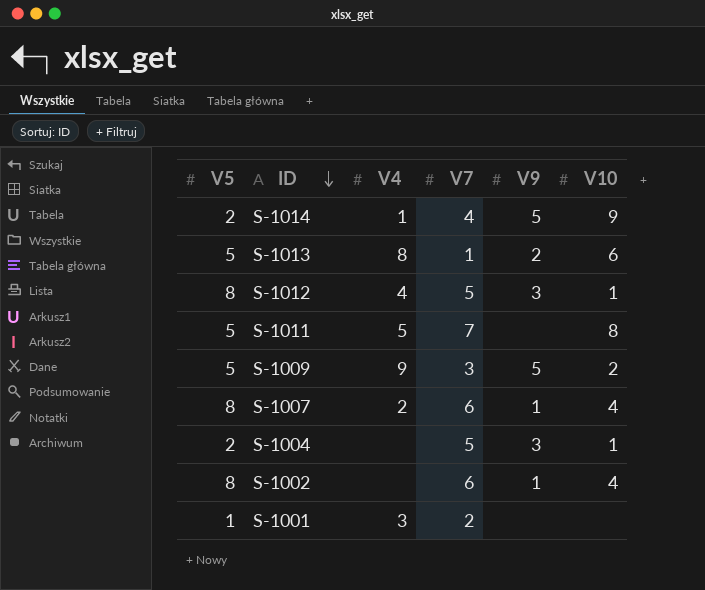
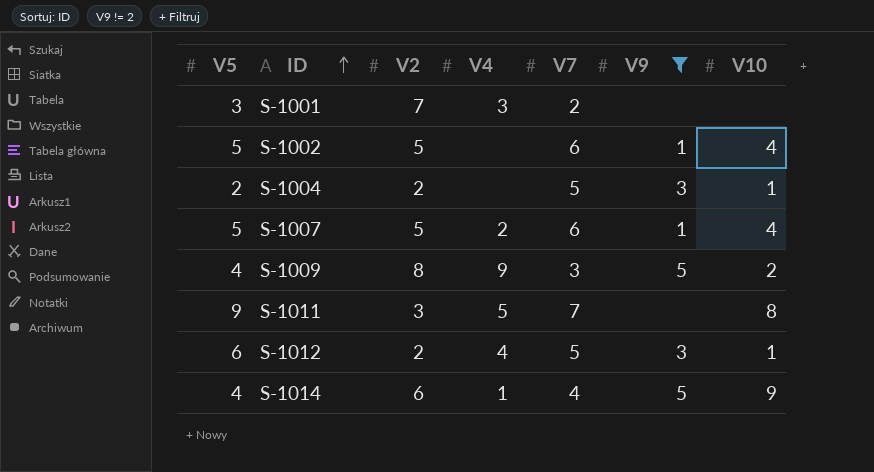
filter: none -> V9 != 2
row order: ID descending -> ID ascending
column V2 | position: none -> 3
S-1001 | V5: 1 -> 3
S-1002 | V5: 8 -> 5
S-1007 | V5: 8 -> 5
S-1009 | V5: 5 -> 4
S-1011 | V5: 5 -> 9
S-1012 | V5: 8 -> 6
S-1014 | V5: 2 -> 4

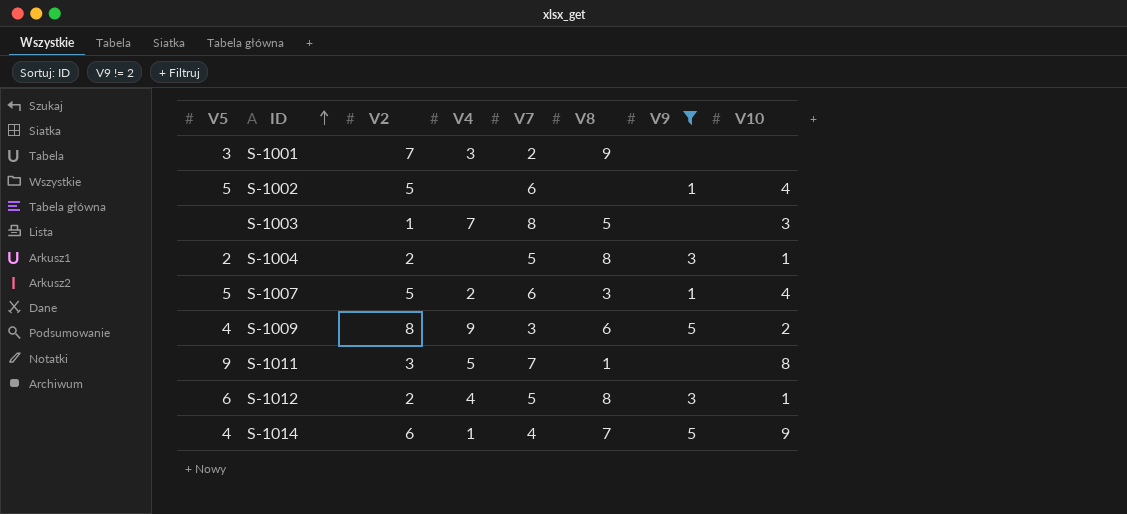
column V8 | position: none -> 6
row S-1003: none -> none | 1 | 7 | 8 | 5 | none | 3

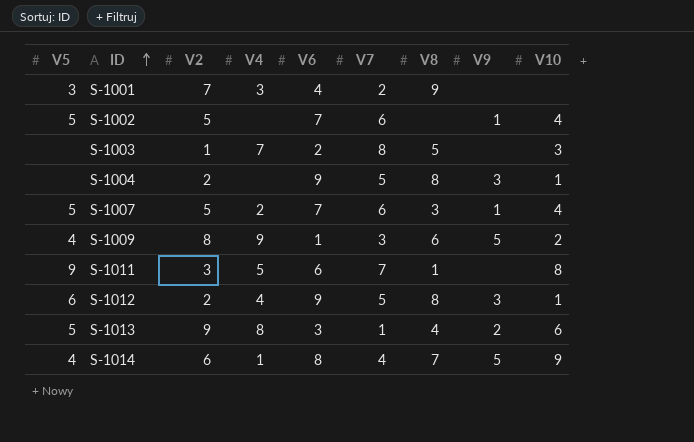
filter: V9 != 2 -> none
column V6 | position: none -> 5
S-1004 | V5: 2 -> none

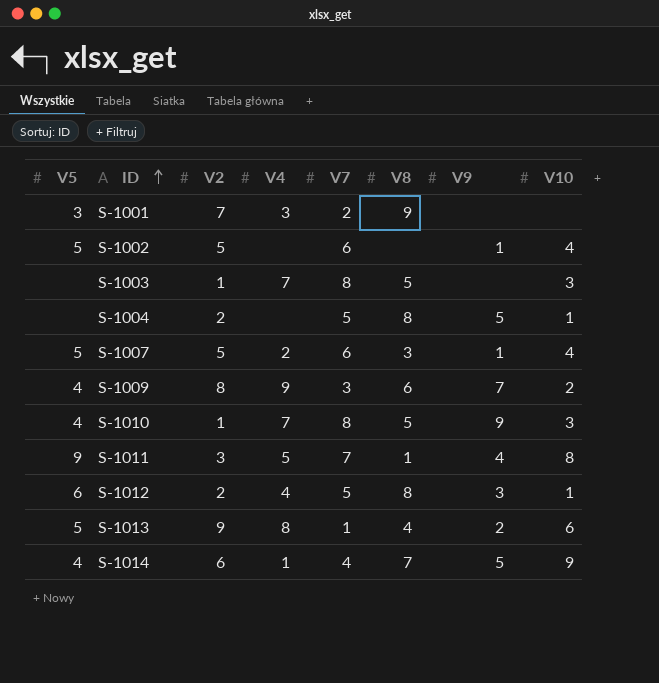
column V6 | position: 5 -> none
S-1004 | V9: 3 -> 5
S-1009 | V9: 5 -> 7
row S-1010: none -> 4 | 1 | 7 | 8 | 5 | 9 | 3
S-1011 | V9: none -> 4

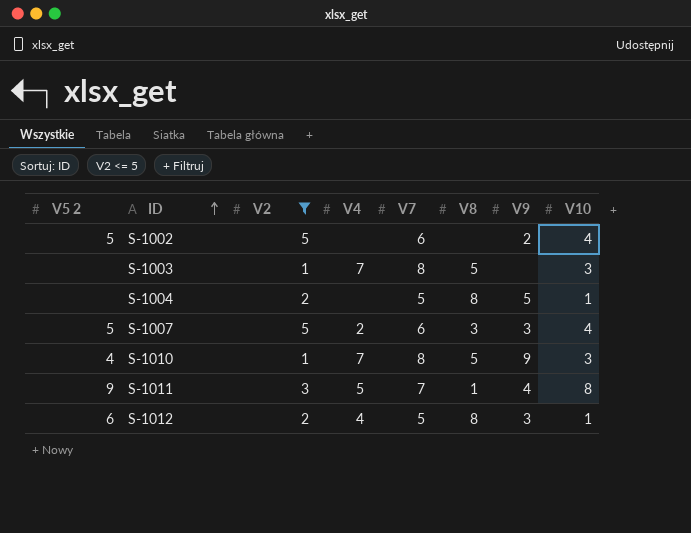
filter: none -> V2 <= 5
column name: V5 -> V5 2
S-1002 | V9: 1 -> 2
S-1007 | V9: 1 -> 3

